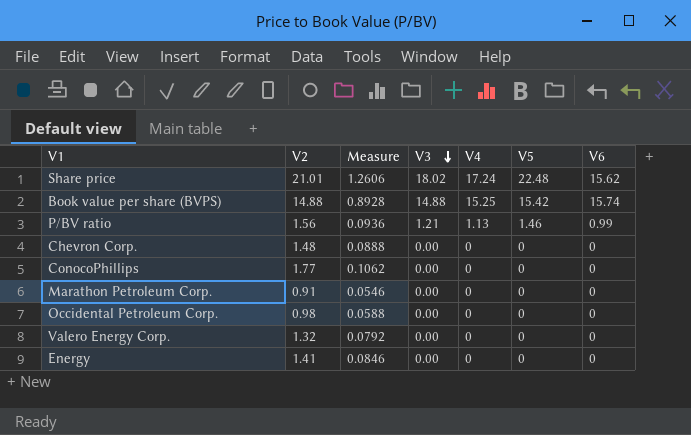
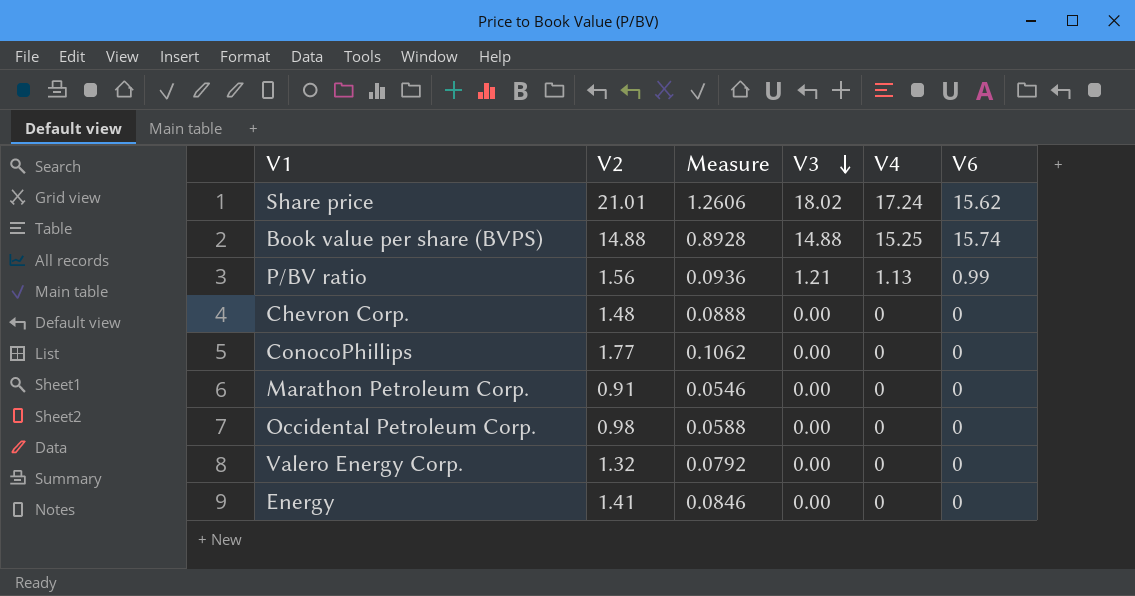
column V5 | position: 6 -> none

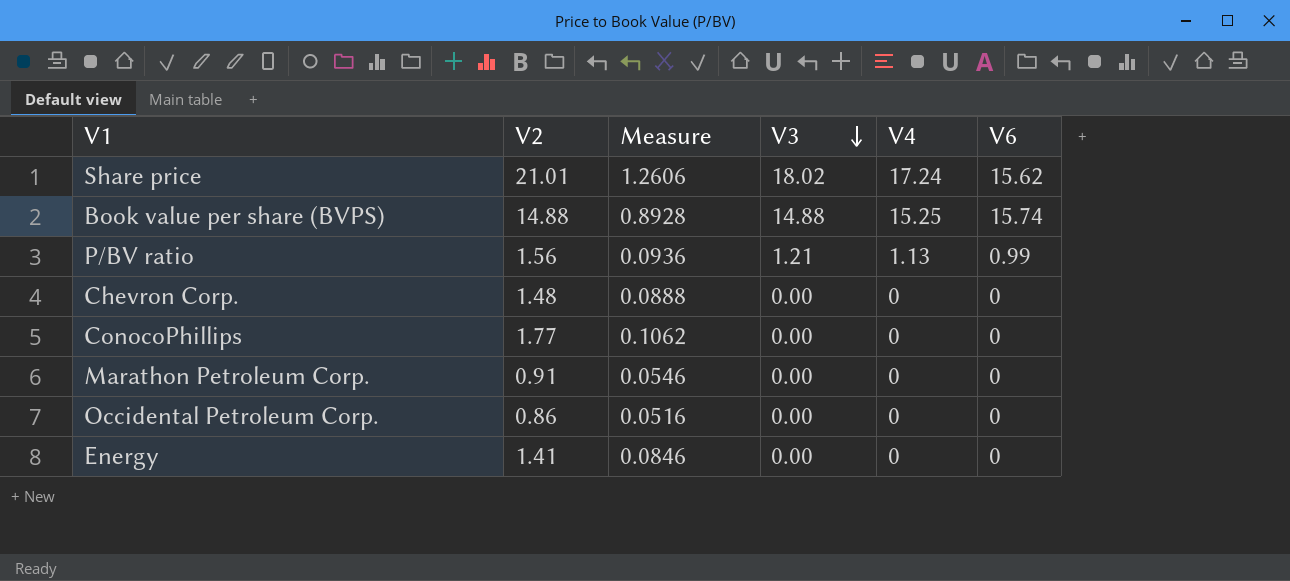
row Valero Energy Corp.: 1.32 | 0.0792 | 0.00 | 0 | 0 -> none
Occidental Petroleum Corp. | V2: 0.98 -> 0.86
Occidental Petroleum Corp. | Measure: 0.0588 -> 0.0516

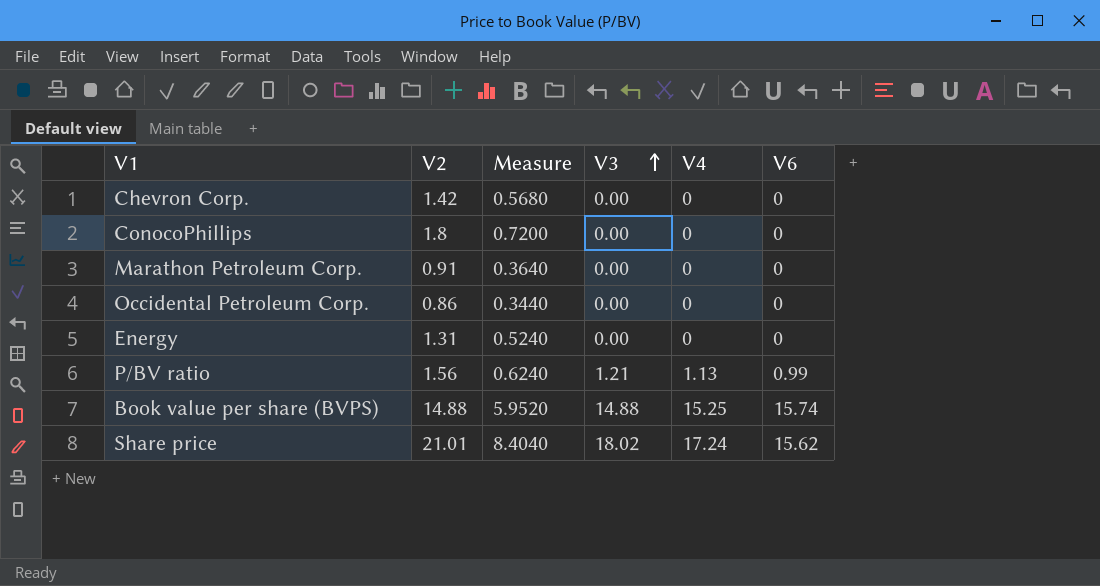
row order: V3 descending -> V3 ascending
column Measure | formula: [V2] * 0.06 -> [V2] * 0.4
Chevron Corp. | V2: 1.48 -> 1.42
ConocoPhillips | V2: 1.77 -> 1.8
Energy | V2: 1.41 -> 1.31

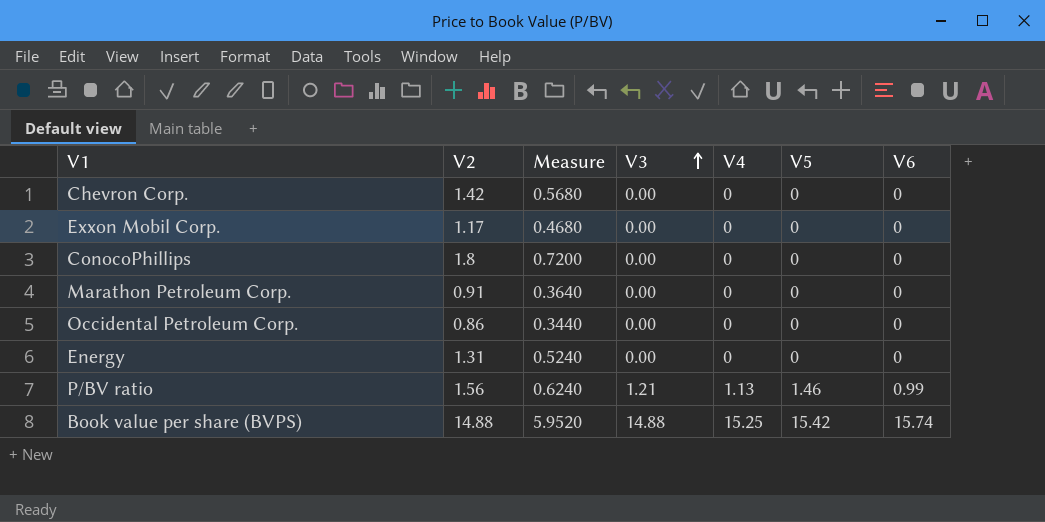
column V5 | position: none -> 6
row Share price: 21.01 | 8.4040 | 18.02 | 17.24 | 15.62 -> none
row Exxon Mobil Corp.: none -> 1.17 | 0.4680 | 0.00 | 0 | 0 | 0

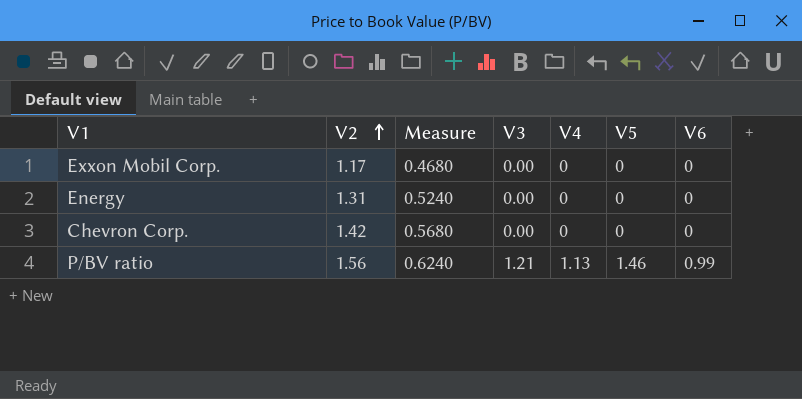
row order: V3 ascending -> V2 ascending
row ConocoPhillips: 1.8 | 0.7200 | 0.00 | 0 | 0 | 0 -> none
row Marathon Petroleum Corp.: 0.91 | 0.3640 | 0.00 | 0 | 0 | 0 -> none
row Occidental Petroleum Corp.: 0.86 | 0.3440 | 0.00 | 0 | 0 | 0 -> none
row Book value per share (BVPS): 14.88 | 5.9520 | 14.88 | 15.25 | 15.42 | 15.74 -> none

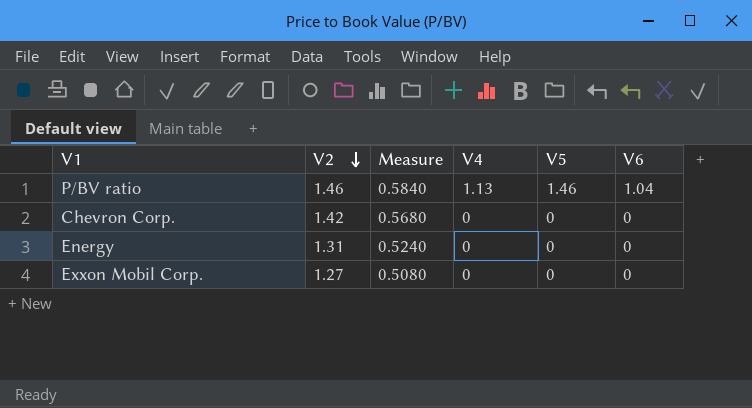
row order: V2 ascending -> V2 descending
column V3 | position: 4 -> none
P/BV ratio | V2: 1.56 -> 1.46
P/BV ratio | Measure: 0.6240 -> 0.5840
P/BV ratio | V6: 0.99 -> 1.04
Exxon Mobil Corp. | V2: 1.17 -> 1.27
Exxon Mobil Corp. | Measure: 0.4680 -> 0.5080

